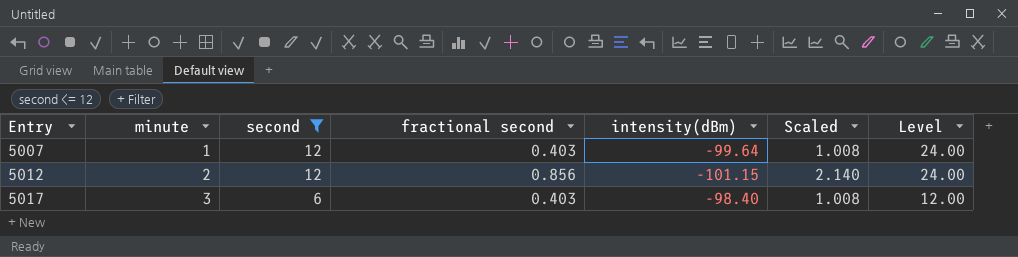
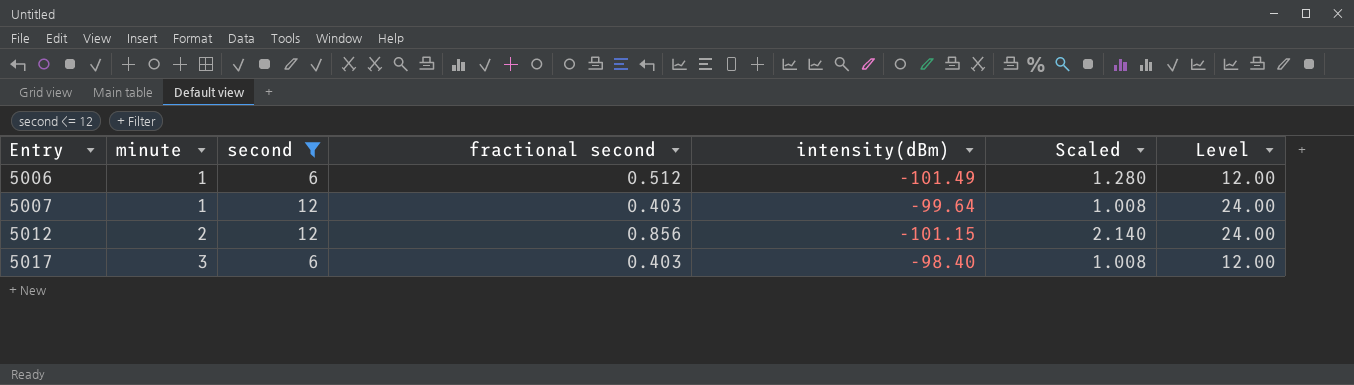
row 5006: none -> 1 | 6 | 0.512 | -101.49 | 1.280 | 12.00

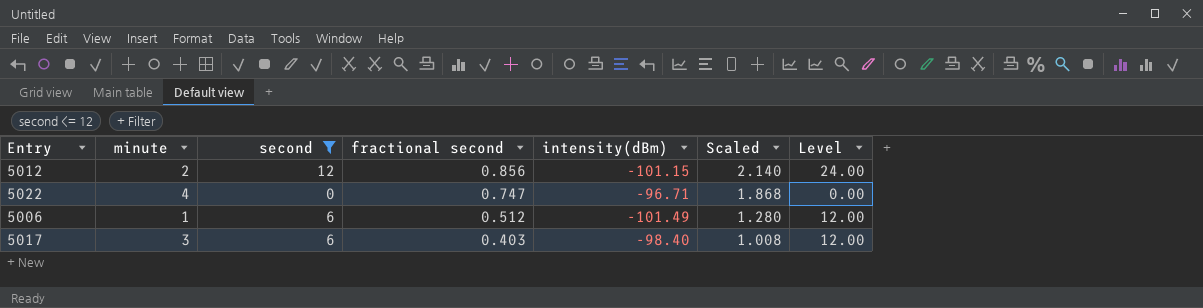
row order: Entry ascending -> fractional second descending
row 5007: 1 | 12 | 0.403 | -99.64 | 1.008 | 24.00 -> none
row 5022: none -> 4 | 0 | 0.747 | -96.71 | 1.868 | 0.00

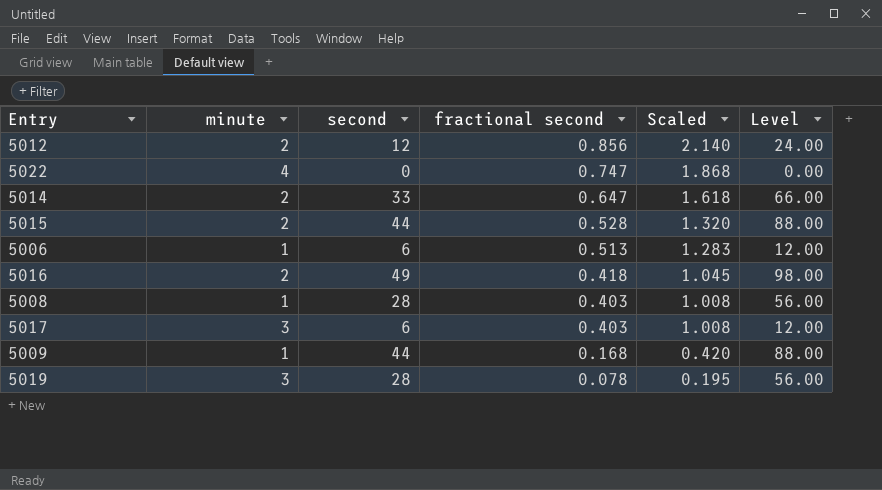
filter: second <= 12 -> none
column intensity(dBm) | position: 5 -> none
5006 | fractional second: 0.512 -> 0.513
5006 | Scaled: 1.280 -> 1.283

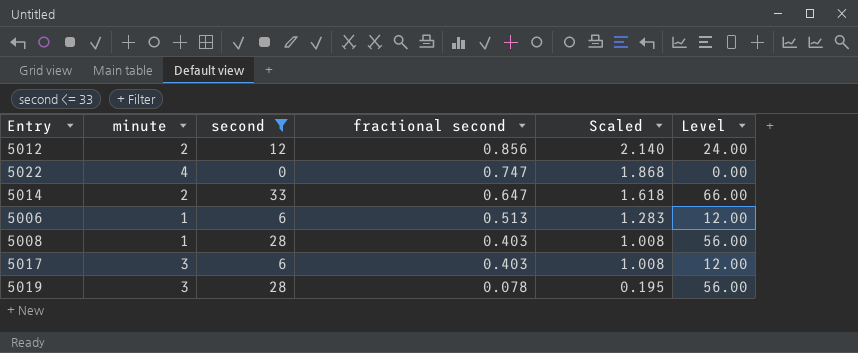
filter: none -> second <= 33

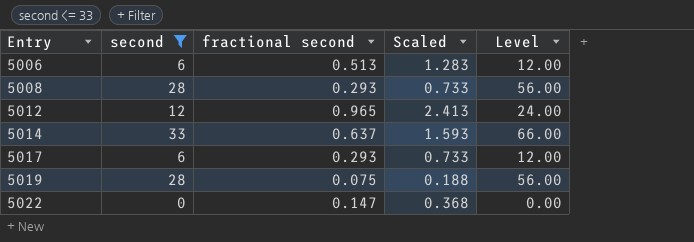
row order: fractional second descending -> Entry ascending
column minute | position: 2 -> none
5008 | fractional second: 0.403 -> 0.293
5008 | Scaled: 1.008 -> 0.733
5012 | fractional second: 0.856 -> 0.965
5012 | Scaled: 2.140 -> 2.413
5014 | fractional second: 0.647 -> 0.637
5014 | Scaled: 1.618 -> 1.593
5017 | fractional second: 0.403 -> 0.293
5017 | Scaled: 1.008 -> 0.733
5019 | fractional second: 0.078 -> 0.075
5019 | Scaled: 0.195 -> 0.188
5022 | fractional second: 0.747 -> 0.147
5022 | Scaled: 1.868 -> 0.368

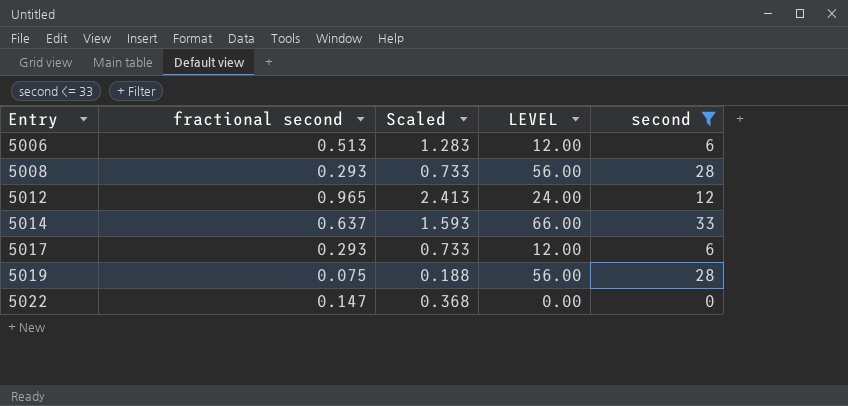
column name: Level -> LEVEL
column second | position: 2 -> 5

